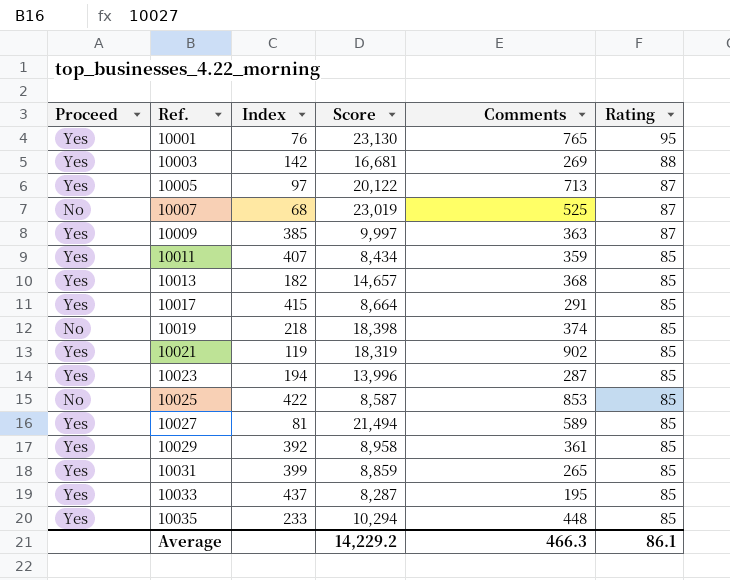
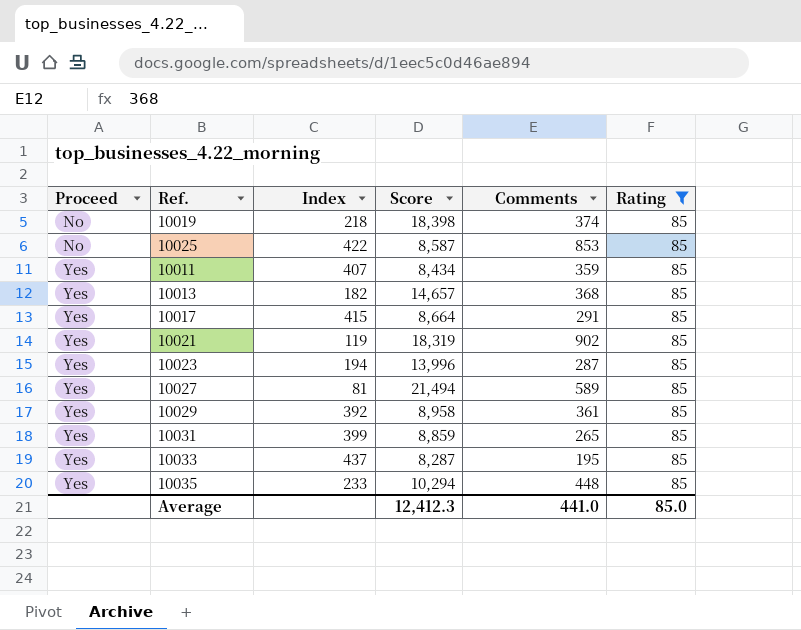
filter: none -> Rating = 85
row order: Ref. ascending -> Proceed ascending
Average | Score: 14,229.2 -> 12,412.3
Average | Comments: 466.3 -> 441.0
Average | Rating: 86.1 -> 85.0

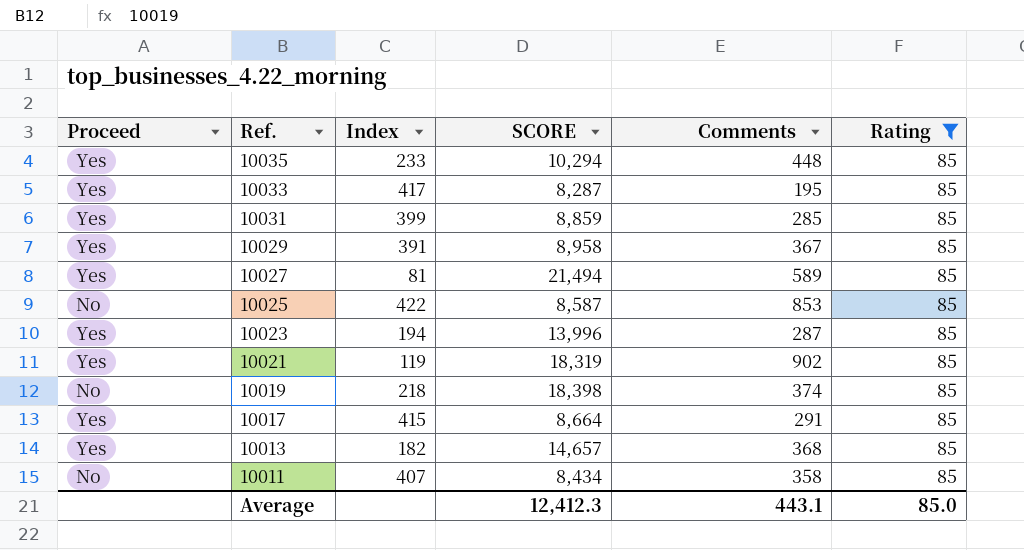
row order: Proceed ascending -> Ref. descending
column name: Score -> SCORE
10033 | Index: 437 -> 417
10031 | Comments: 265 -> 285
10029 | Index: 392 -> 391
10029 | Comments: 361 -> 367
10011 | Proceed: Yes -> No
10011 | Comments: 359 -> 358
Average | Comments: 441.0 -> 443.1

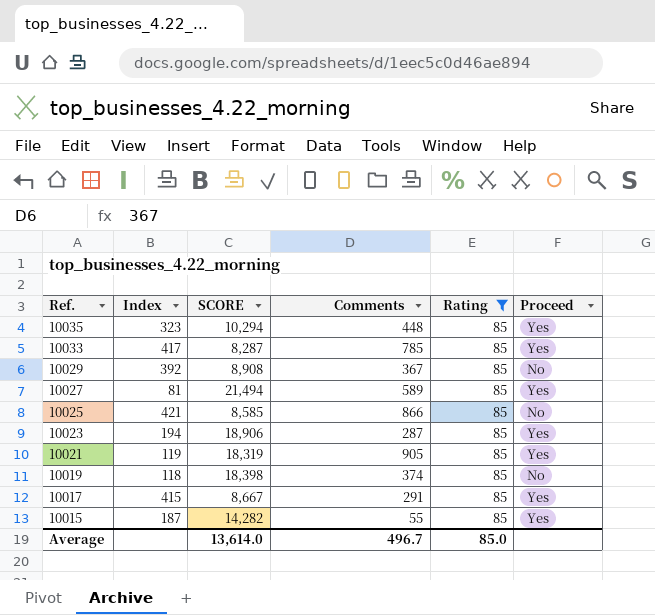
column Proceed | position: 1 -> 6
row 10031: Yes | 399 | 8,859 | 285 | 85 -> none
row 10013: Yes | 182 | 14,657 | 368 | 85 -> none
row 10011: No | 407 | 8,434 | 358 | 85 -> none
10035 | Index: 233 -> 323
10033 | Comments: 195 -> 785
10029 | Index: 391 -> 392
10029 | SCORE: 8,958 -> 8,908
10029 | Proceed: Yes -> No
10025 | Index: 422 -> 421
10025 | SCORE: 8,587 -> 8,585
10025 | Comments: 853 -> 866
10023 | SCORE: 13,996 -> 18,906
10021 | Comments: 902 -> 905
10019 | Index: 218 -> 118
10017 | SCORE: 8,664 -> 8,667
row 10015: none -> 187 | 14,282 | 55 | 85 | Yes
Average | SCORE: 12,412.3 -> 13,614.0
Average | Comments: 443.1 -> 496.7

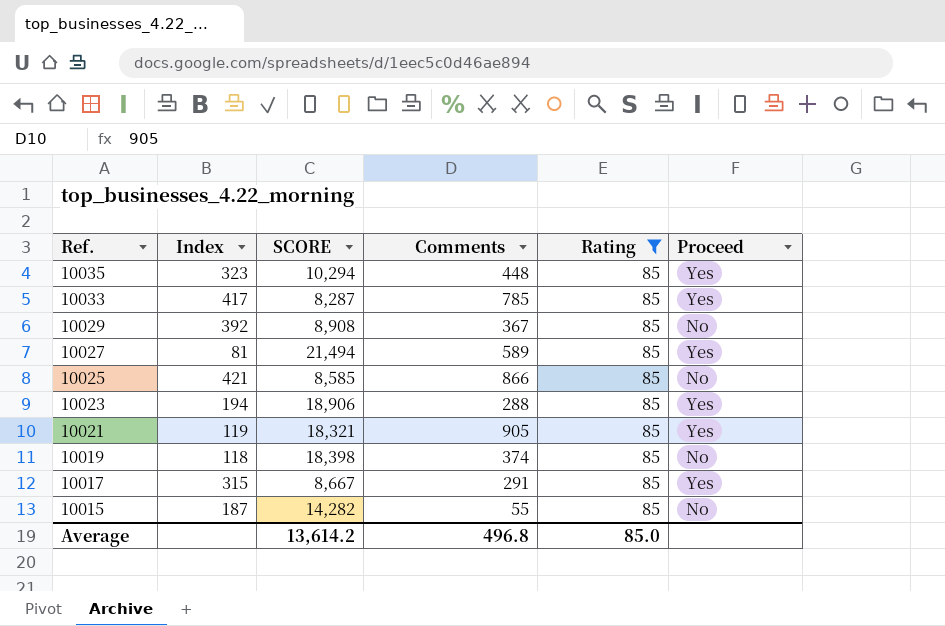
10023 | Comments: 287 -> 288
10021 | SCORE: 18,319 -> 18,321
10017 | Index: 415 -> 315
10015 | Proceed: Yes -> No
Average | SCORE: 13,614.0 -> 13,614.2
Average | Comments: 496.7 -> 496.8

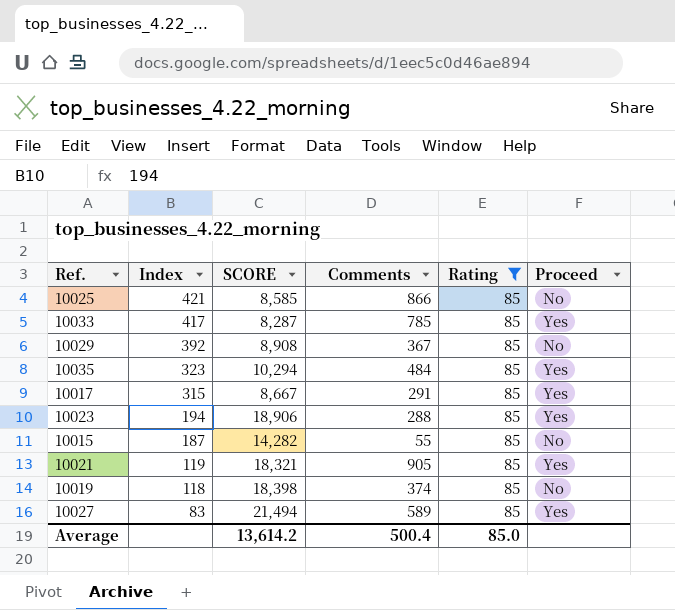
row order: Ref. descending -> Index descending
10035 | Comments: 448 -> 484
10027 | Index: 81 -> 83
Average | Comments: 496.8 -> 500.4

